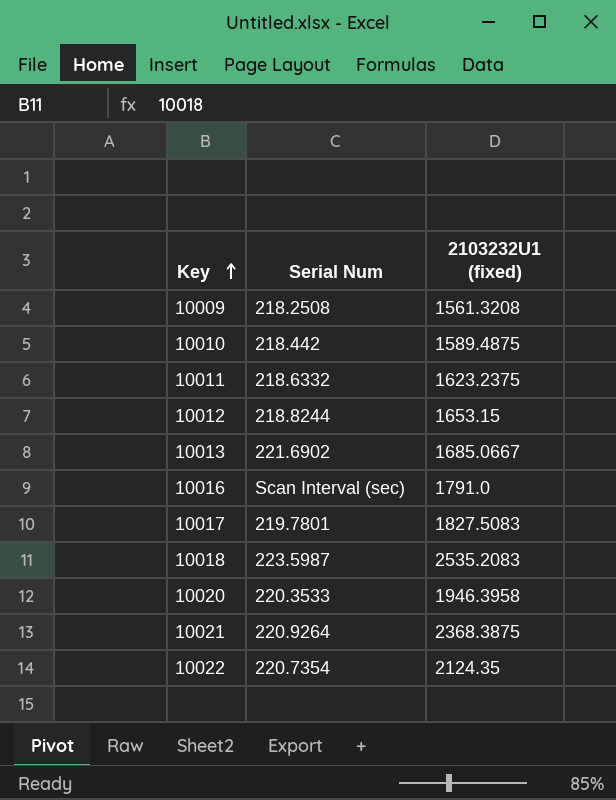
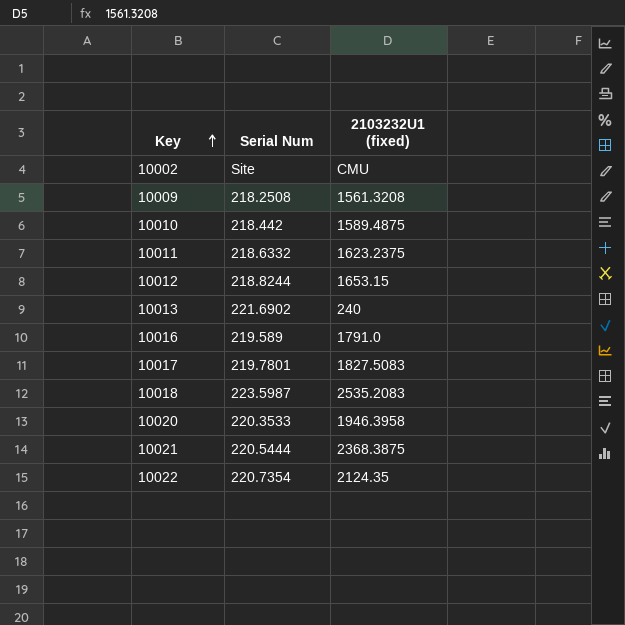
row 10002: none -> Site | CMU
10013 | 2103232U1 (fixed): 1685.0667 -> 240
10016 | Serial Num: Scan Interval (sec) -> 219.589
10021 | Serial Num: 220.9264 -> 220.5444

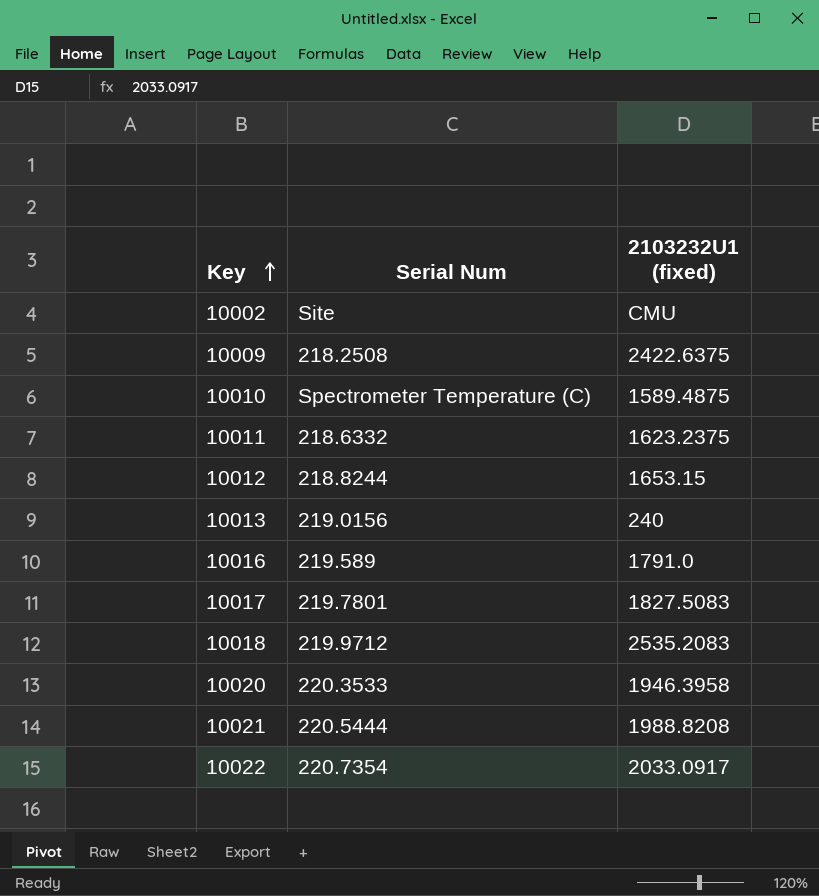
10009 | 2103232U1 (fixed): 1561.3208 -> 2422.6375
10010 | Serial Num: 218.442 -> Spectrometer Temperature (C)
10013 | Serial Num: 221.6902 -> 219.0156
10018 | Serial Num: 223.5987 -> 219.9712
10021 | 2103232U1 (fixed): 2368.3875 -> 1988.8208
10022 | 2103232U1 (fixed): 2124.35 -> 2033.0917

